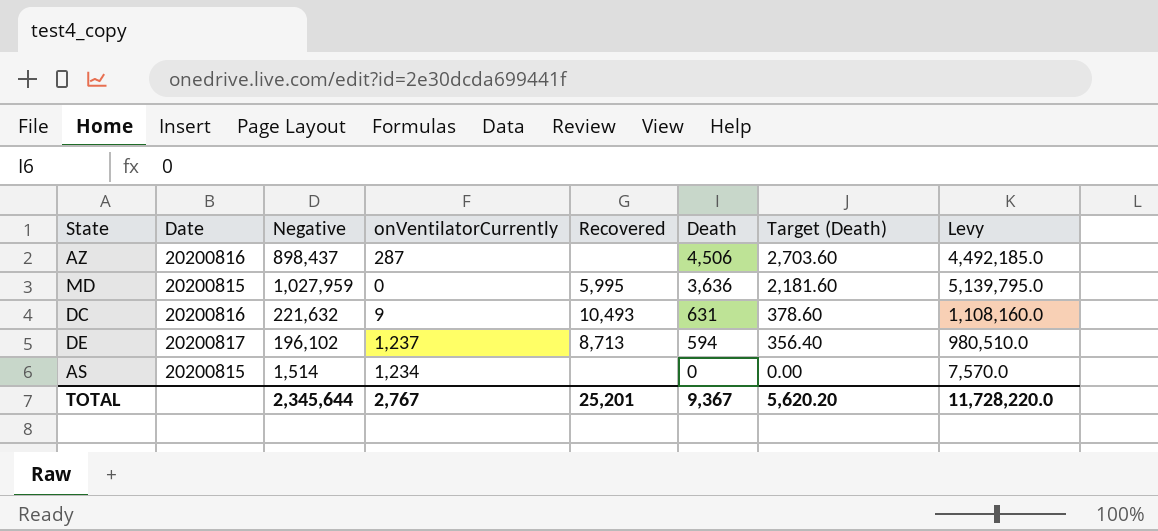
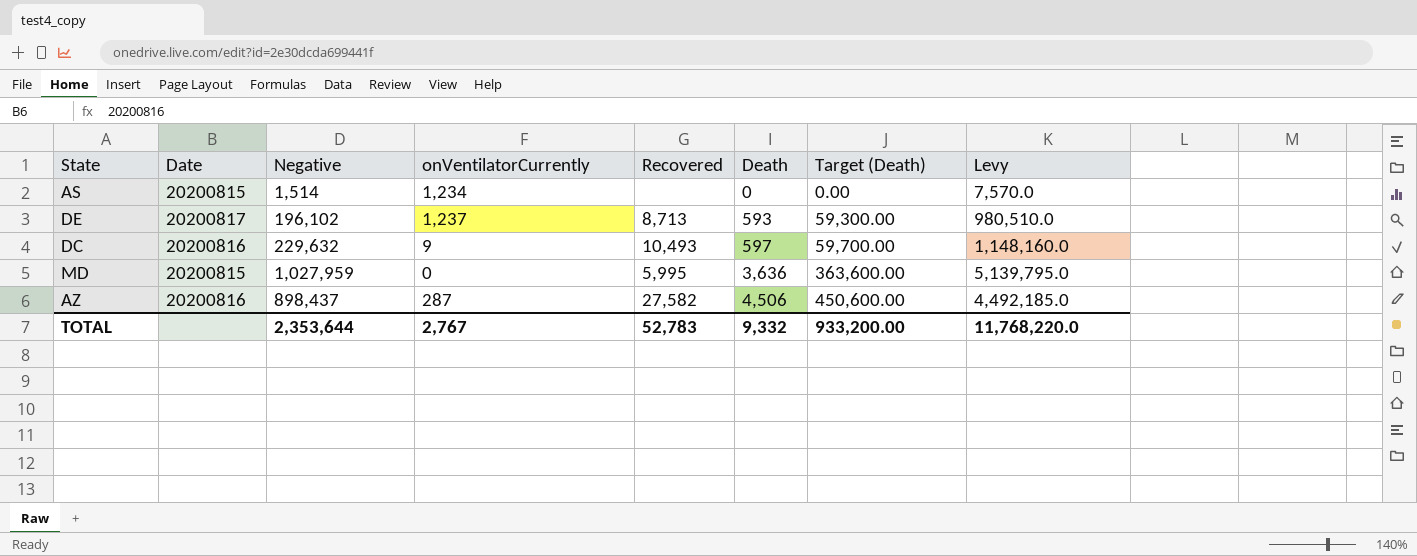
row order: Death descending -> Death ascending
column Target (Death) | formula: [Death] * 0.6 -> [Death] * 100
DE | Death: 594 -> 593
DC | Negative: 221,632 -> 229,632
DC | Death: 631 -> 597
DC | Levy: 1,108,160.0 -> 1,148,160.0
AZ | Recovered: none -> 27,582
TOTAL | Negative: 2,345,644 -> 2,353,644
TOTAL | Recovered: 25,201 -> 52,783
TOTAL | Death: 9,367 -> 9,332
TOTAL | Target (Death): 5,620.20 -> 933,200.00
TOTAL | Levy: 11,728,220.0 -> 11,768,220.0

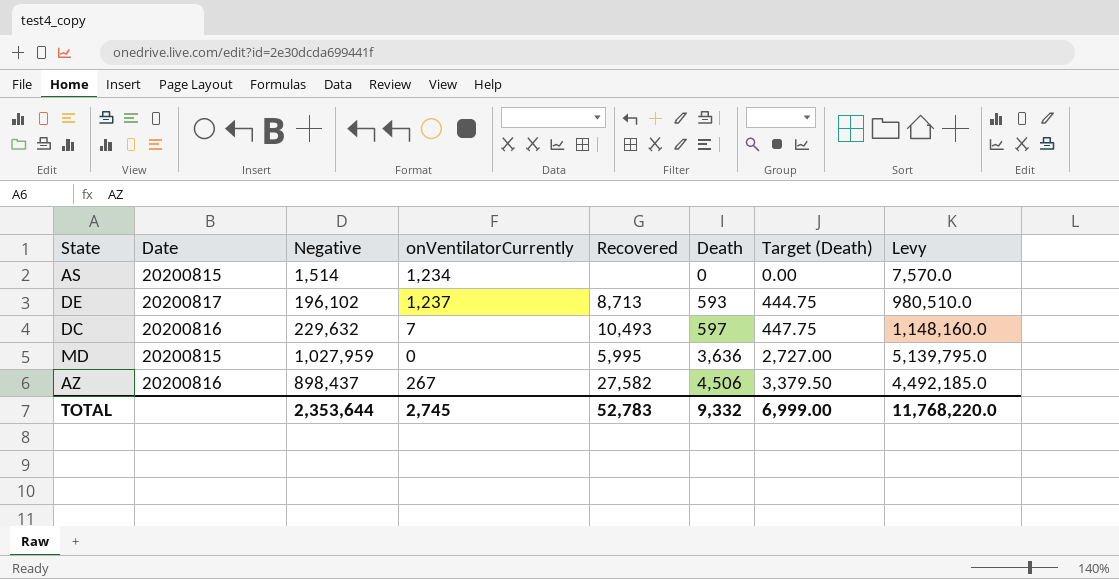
column Target (Death) | formula: [Death] * 100 -> [Death] * 0.75
DC | onVentilatorCurrently: 9 -> 7
AZ | onVentilatorCurrently: 287 -> 267
TOTAL | onVentilatorCurrently: 2,767 -> 2,745
TOTAL | Target (Death): 933,200.00 -> 6,999.00

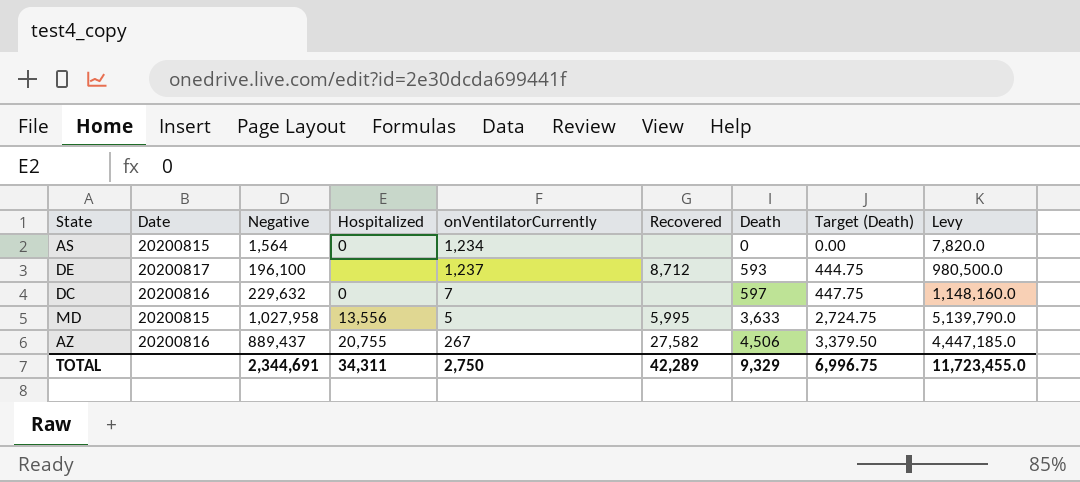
column Hospitalized | position: none -> 4
AS | Negative: 1,514 -> 1,564
AS | Levy: 7,570.0 -> 7,820.0
DE | Negative: 196,102 -> 196,100
DE | Recovered: 8,713 -> 8,712
DE | Levy: 980,510.0 -> 980,500.0
DC | Recovered: 10,493 -> none
MD | Negative: 1,027,959 -> 1,027,958
MD | onVentilatorCurrently: 0 -> 5
MD | Death: 3,636 -> 3,633
MD | Target (Death): 2,727.00 -> 2,724.75
MD | Levy: 5,139,795.0 -> 5,139,790.0
AZ | Negative: 898,437 -> 889,437
AZ | Levy: 4,492,185.0 -> 4,447,185.0
TOTAL | Negative: 2,353,644 -> 2,344,691
TOTAL | onVentilatorCurrently: 2,745 -> 2,750
TOTAL | Recovered: 52,783 -> 42,289
TOTAL | Death: 9,332 -> 9,329
TOTAL | Target (Death): 6,999.00 -> 6,996.75
TOTAL | Levy: 11,768,220.0 -> 11,723,455.0

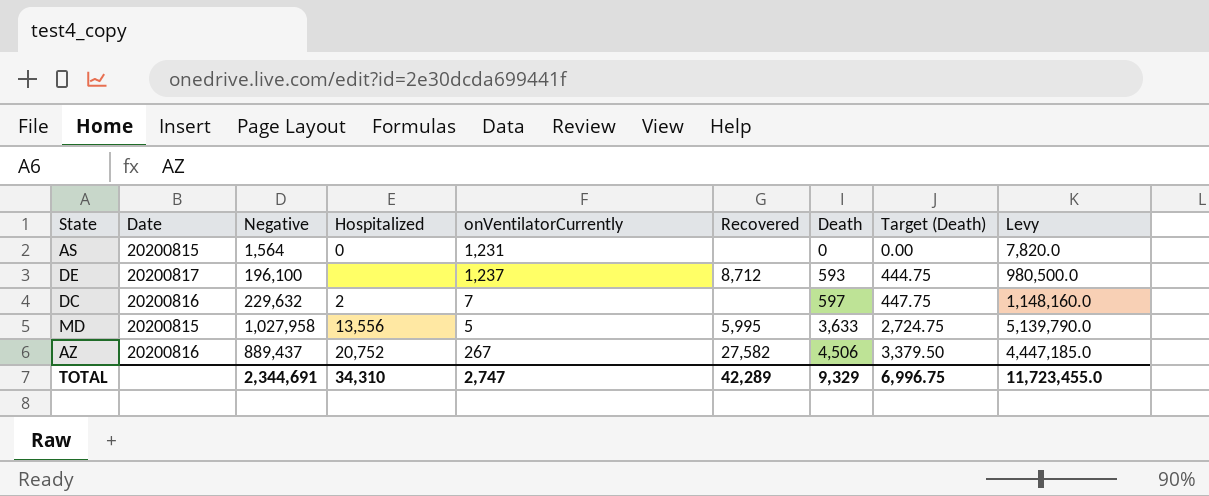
AS | onVentilatorCurrently: 1,234 -> 1,231
DC | Hospitalized: 0 -> 2
AZ | Hospitalized: 20,755 -> 20,752
TOTAL | Hospitalized: 34,311 -> 34,310
TOTAL | onVentilatorCurrently: 2,750 -> 2,747

